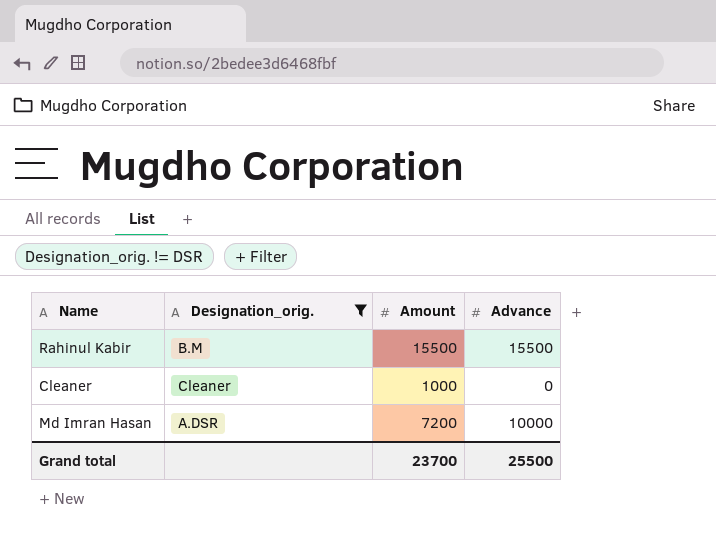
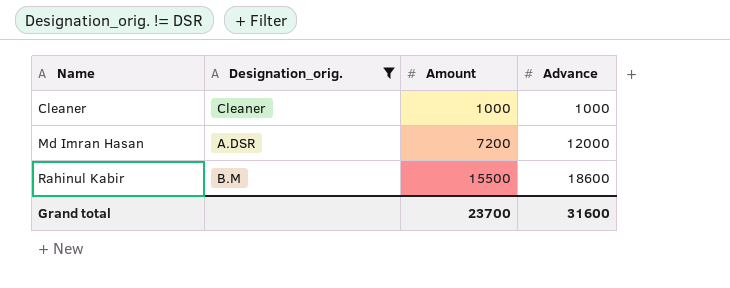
row order: none -> Name ascending
Cleaner | Advance: 0 -> 1000
Md Imran Hasan | Advance: 10000 -> 12000
Rahinul Kabir | Advance: 15500 -> 18600
Grand total | Advance: 25500 -> 31600

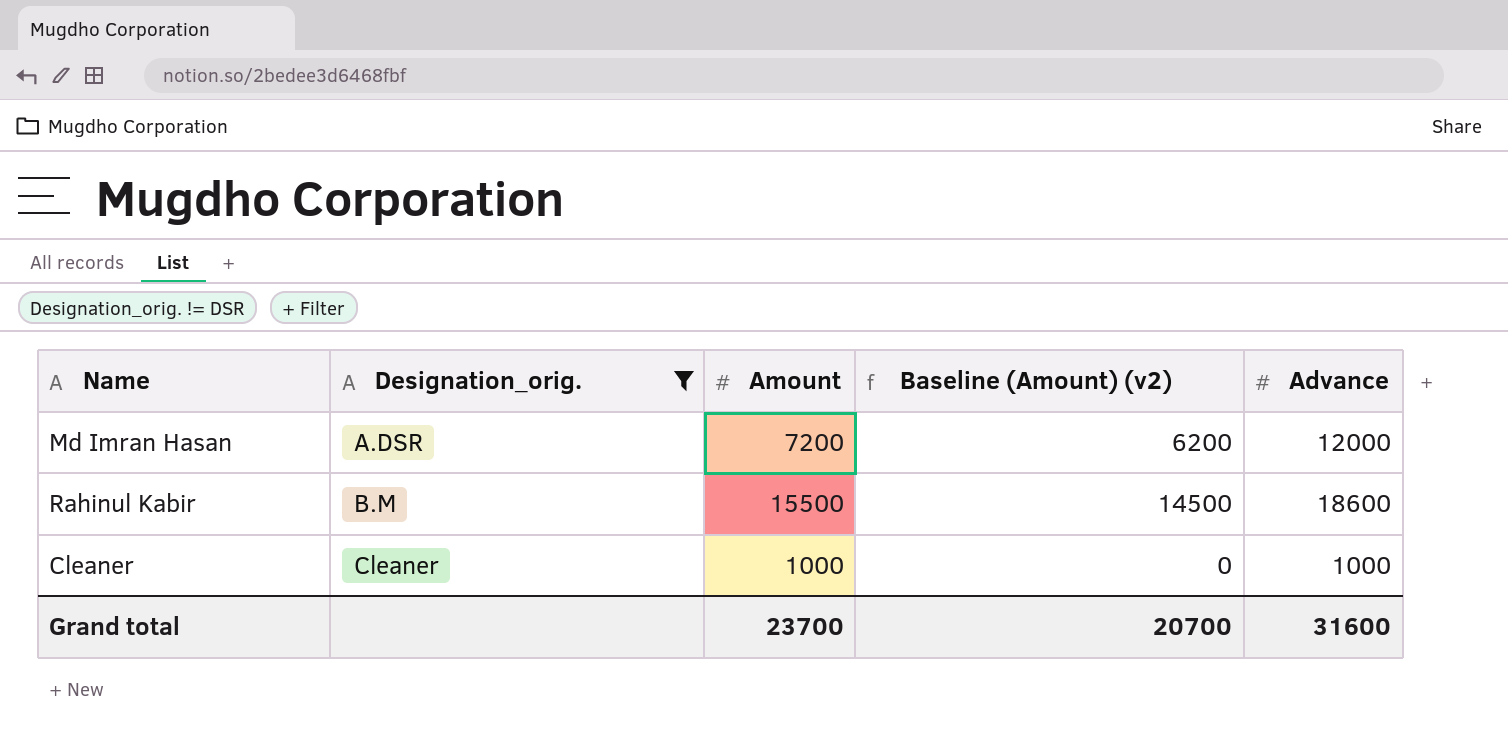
row order: Name ascending -> Designation_orig. ascending
column Baseline (Amount) (v2) | formula: none -> [Amount] - 1000

